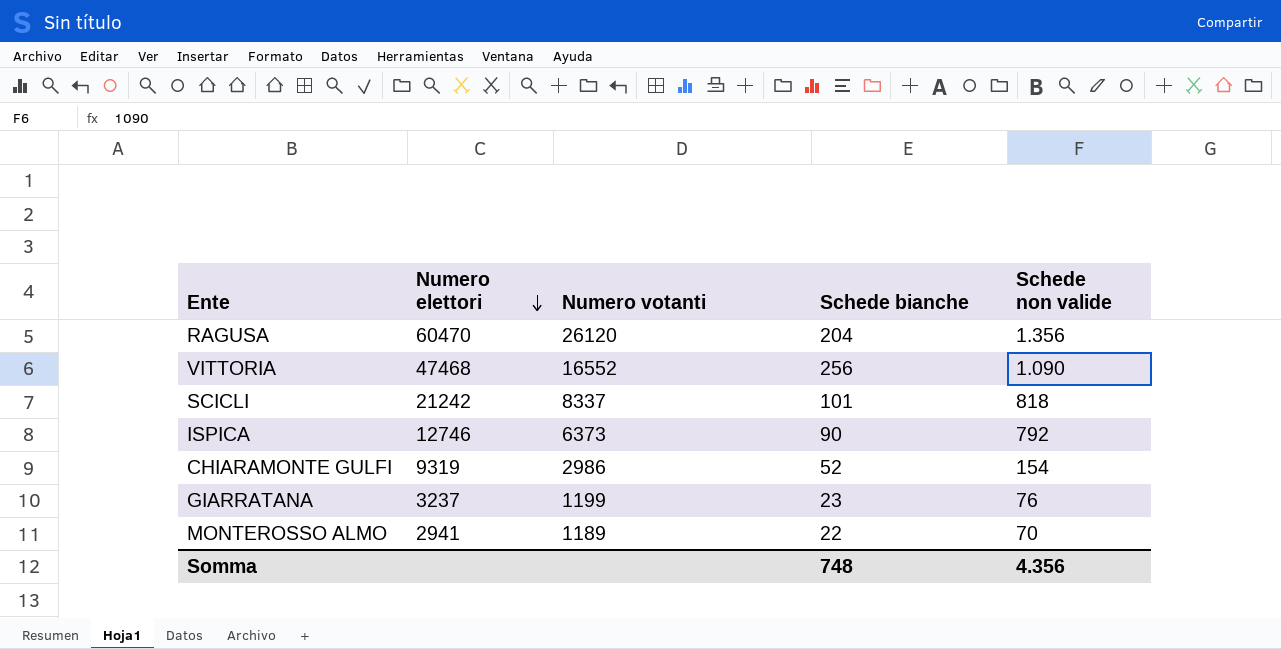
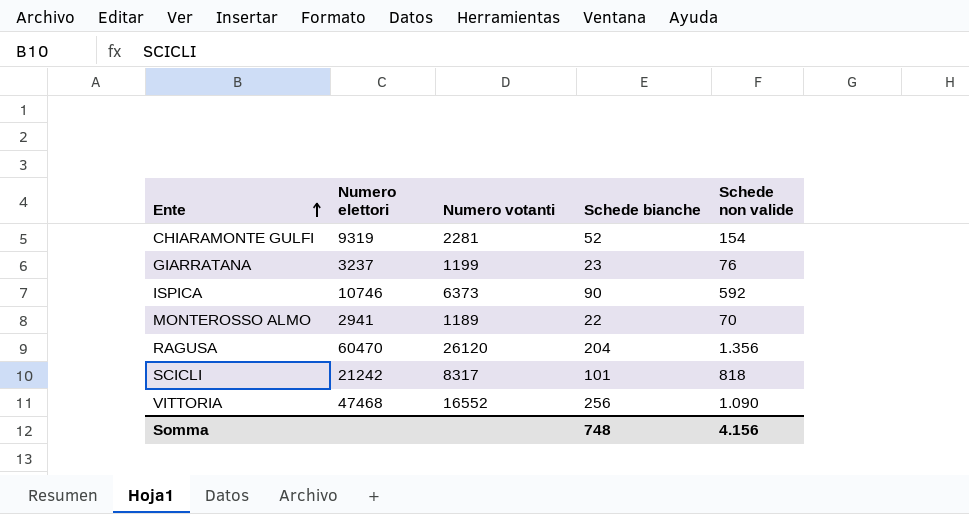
row order: Numero elettori descending -> Ente ascending
CHIARAMONTE GULFI | Numero votanti: 2986 -> 2281
ISPICA | Numero elettori: 12746 -> 10746
ISPICA | Schede non valide: 792 -> 592
SCICLI | Numero votanti: 8337 -> 8317
Somma | Schede non valide: 4.356 -> 4.156

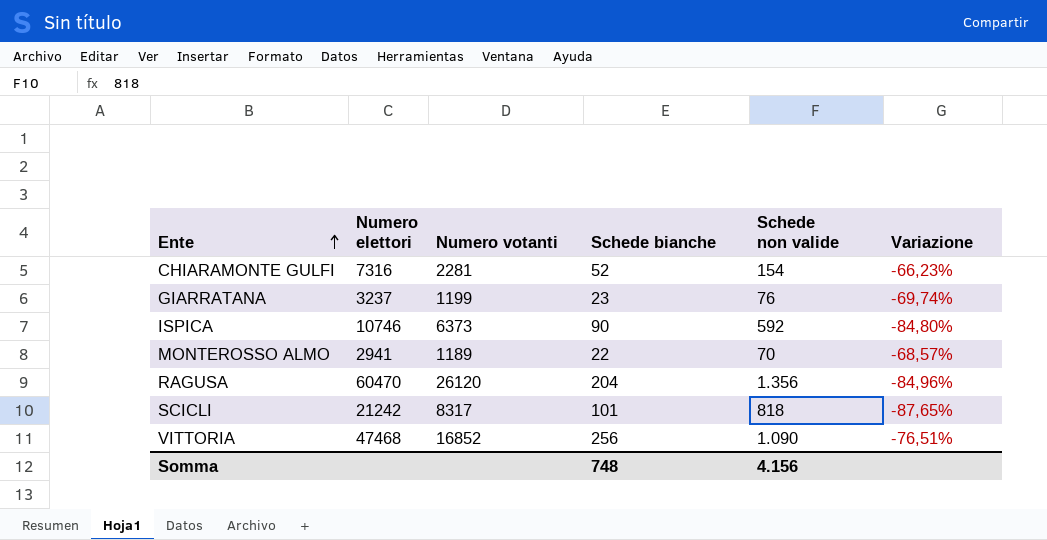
column Variazione | formula: none -> ([Schede bianche] - [Schede non valide]) / [Schede non valide]
CHIARAMONTE GULFI | Numero elettori: 9319 -> 7316
VITTORIA | Numero votanti: 16552 -> 16852

